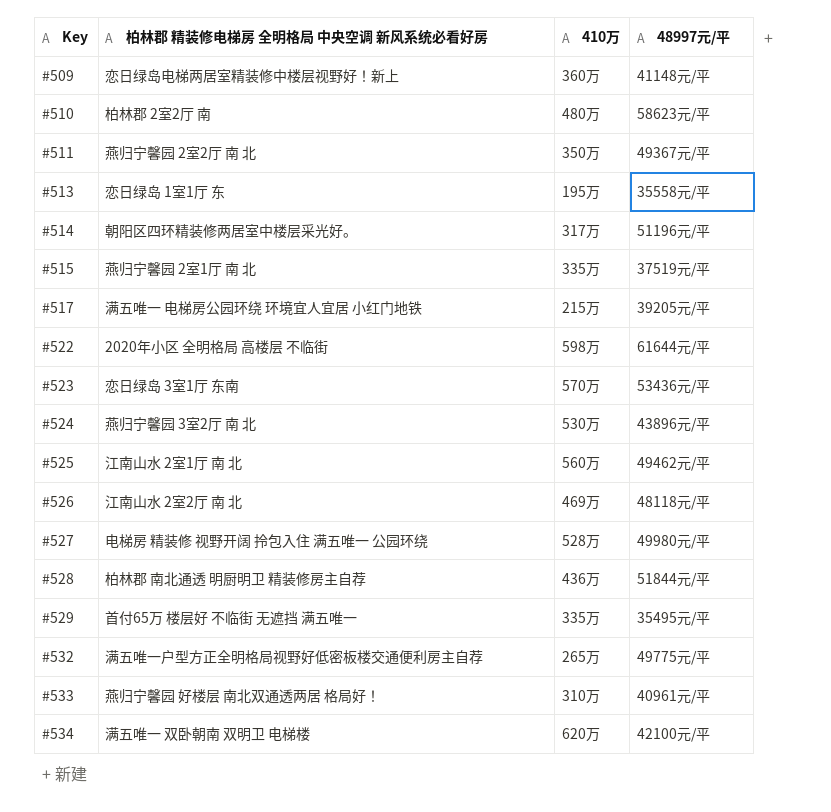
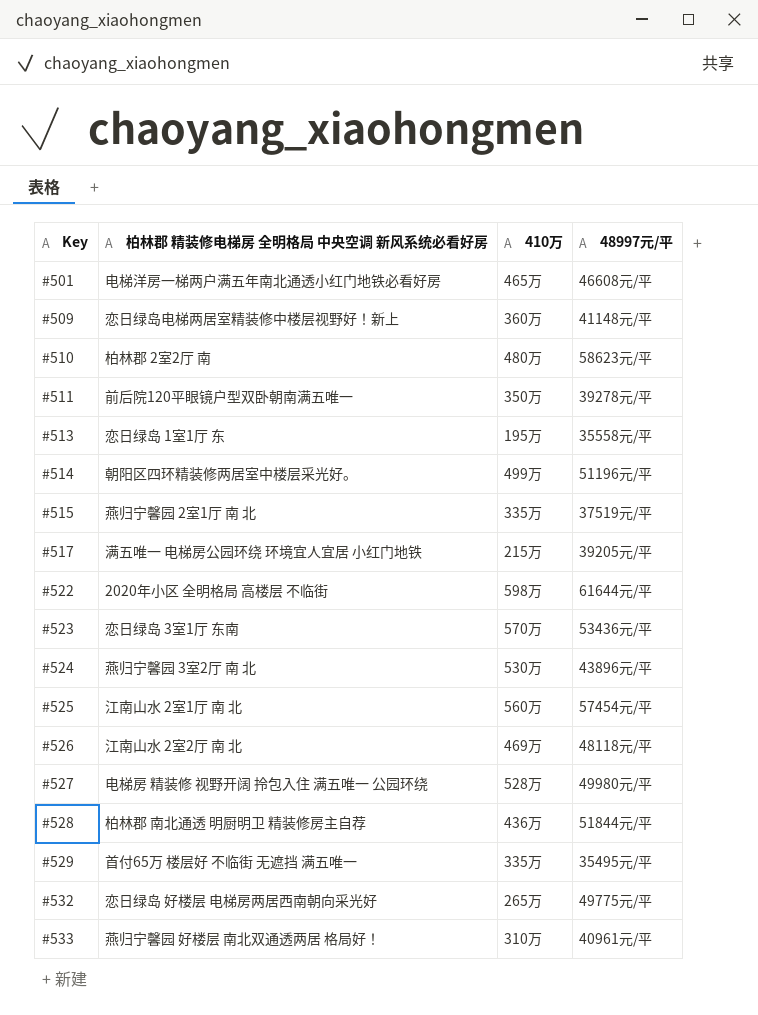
row #534: 满五唯一 双卧朝南 双明卫 电梯楼 | 620万 | 42100元/平 -> none
row #501: none -> 电梯洋房一梯两户满五年南北通透小红门地铁必看好房 | 465万 | 46608元/平
#511 | 柏林郡 精装修电梯房 全明格局 中央空调 新风系统必看好房: 燕归宁馨园 2室2厅 南 北 -> 前后院120平眼镜户型双卧朝南满五唯一
#511 | 48997元/平: 49367元/平 -> 39278元/平
#514 | 410万: 317万 -> 499万
#525 | 48997元/平: 49462元/平 -> 57454元/平
#532 | 柏林郡 精装修电梯房 全明格局 中央空调 新风系统必看好房: 满五唯一户型方正全明格局视野好低密板楼交通便利房主自荐 -> 恋日绿岛 好楼层 电梯房两居西南朝向采光好

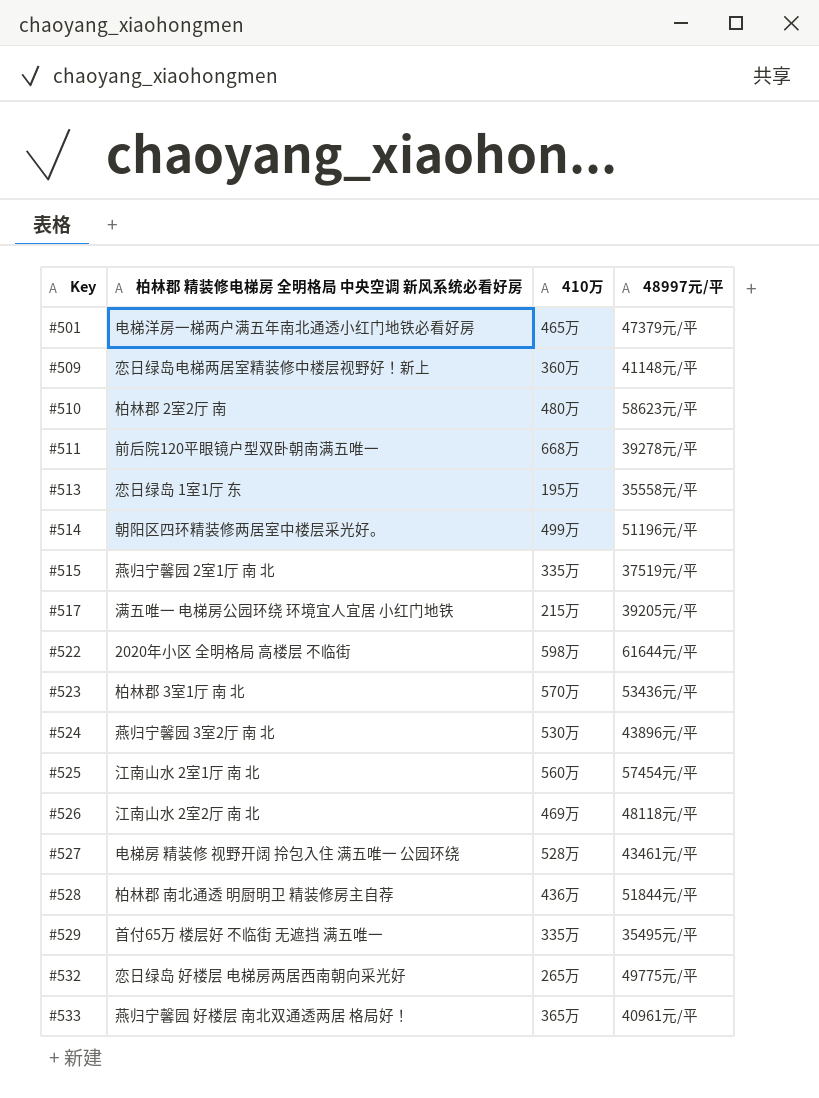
#501 | 48997元/平: 46608元/平 -> 47379元/平
#511 | 410万: 350万 -> 668万
#523 | 柏林郡 精装修电梯房 全明格局 中央空调 新风系统必看好房: 恋日绿岛 3室1厅 东南 -> 柏林郡 3室1厅 南 北
#527 | 48997元/平: 49980元/平 -> 43461元/平
#533 | 410万: 310万 -> 365万

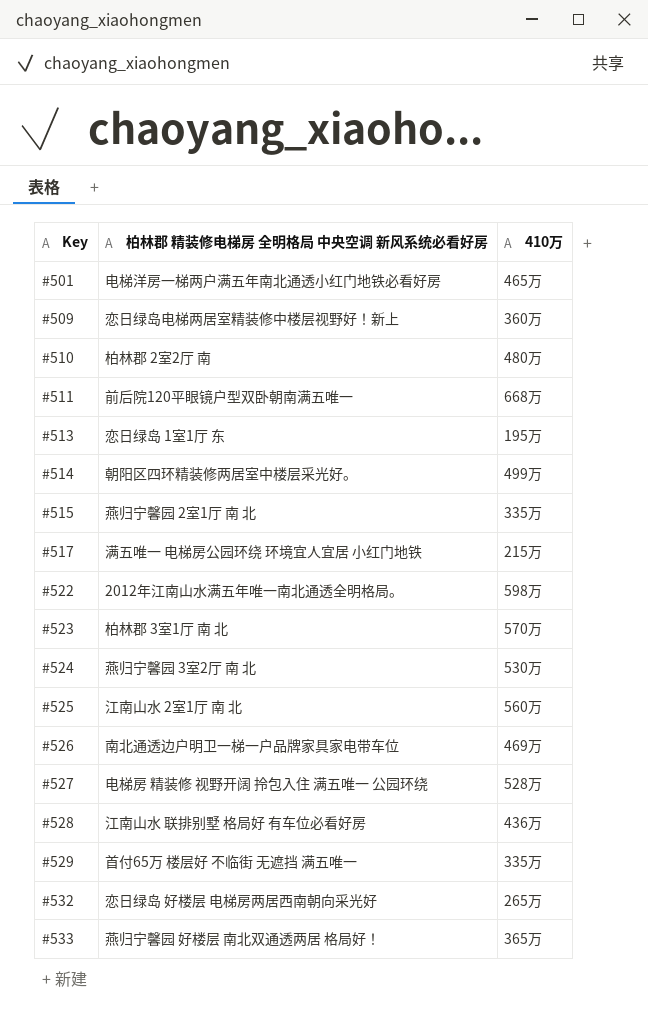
column 48997元/平 | position: 4 -> none
#522 | 柏林郡 精装修电梯房 全明格局 中央空调 新风系统必看好房: 2020年小区 全明格局 高楼层 不临街 -> 2012年江南山水满五年唯一南北通透全明格局。
#526 | 柏林郡 精装修电梯房 全明格局 中央空调 新风系统必看好房: 江南山水 2室2厅 南 北 -> 南北通透边户明卫一梯一户品牌家具家电带车位
#528 | 柏林郡 精装修电梯房 全明格局 中央空调 新风系统必看好房: 柏林郡 南北通透 明厨明卫 精装修房主自荐 -> 江南山水 联排别墅 格局好 有车位必看好房

